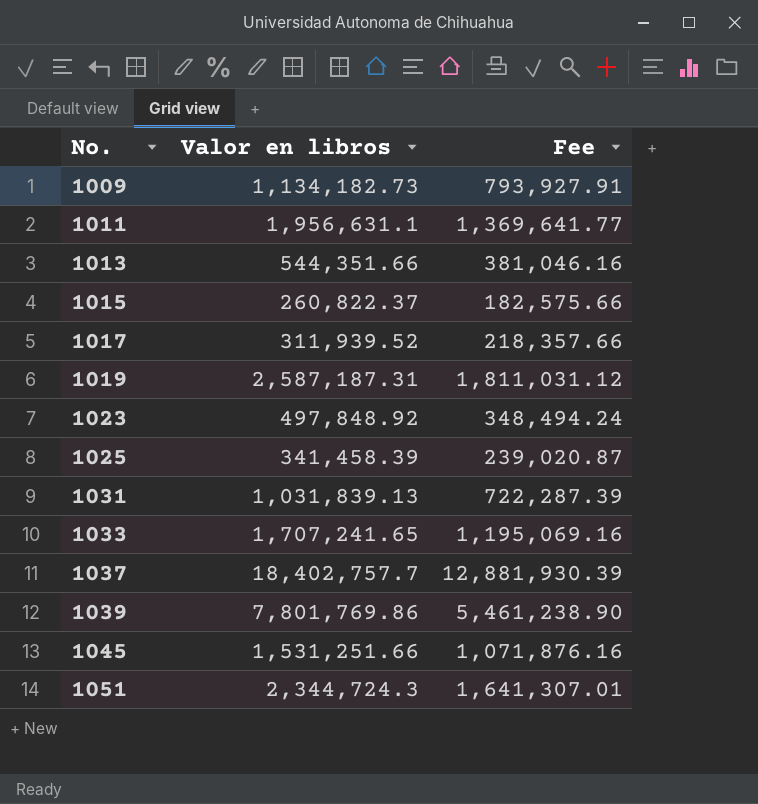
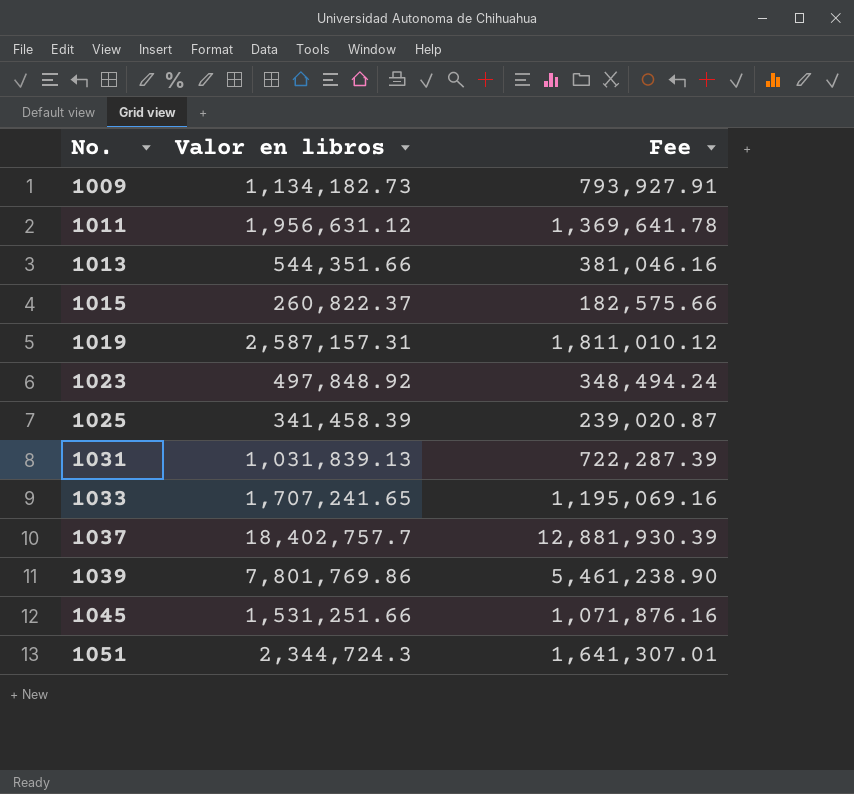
row 1017: 311,939.52 | 218,357.66 -> none
1011 | Valor en libros: 1,956,631.1 -> 1,956,631.12
1011 | Fee: 1,369,641.77 -> 1,369,641.78
1019 | Valor en libros: 2,587,187.31 -> 2,587,157.31
1019 | Fee: 1,811,031.12 -> 1,811,010.12

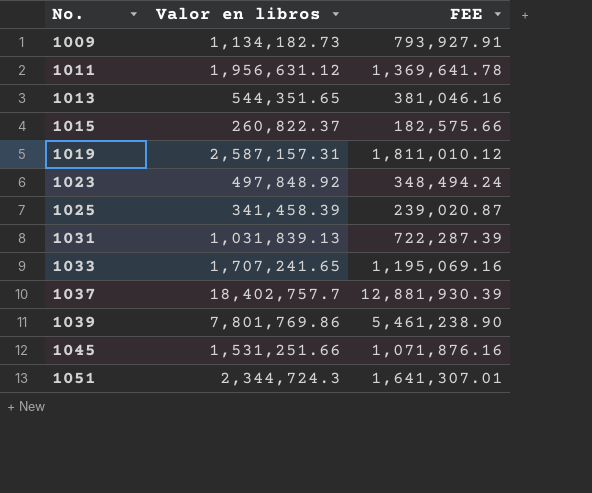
column name: Fee -> FEE
1013 | Valor en libros: 544,351.66 -> 544,351.65

